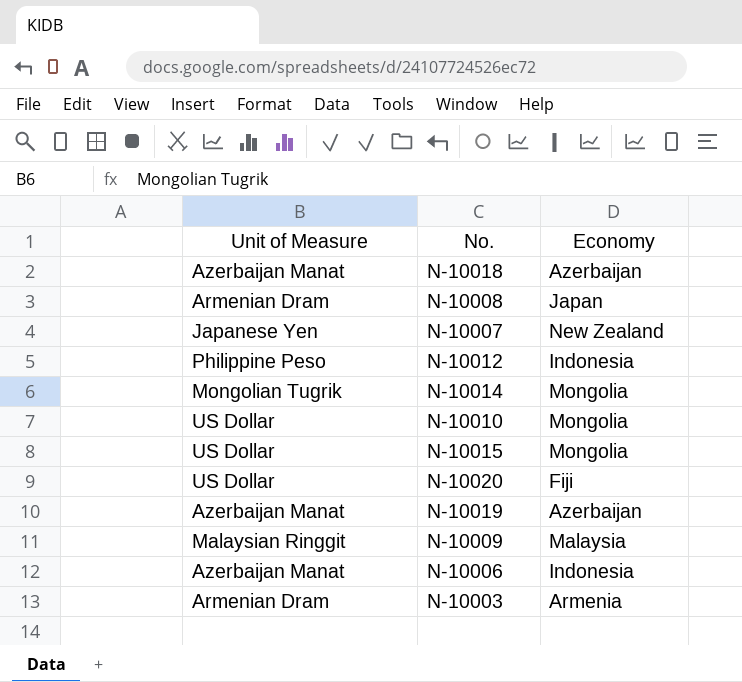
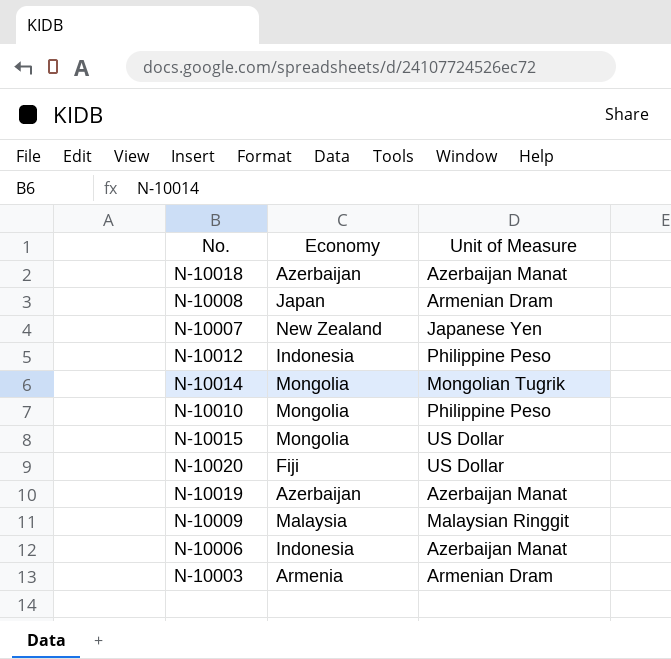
column Unit of Measure | position: 1 -> 3
N-10010 | Unit of Measure: US Dollar -> Philippine Peso

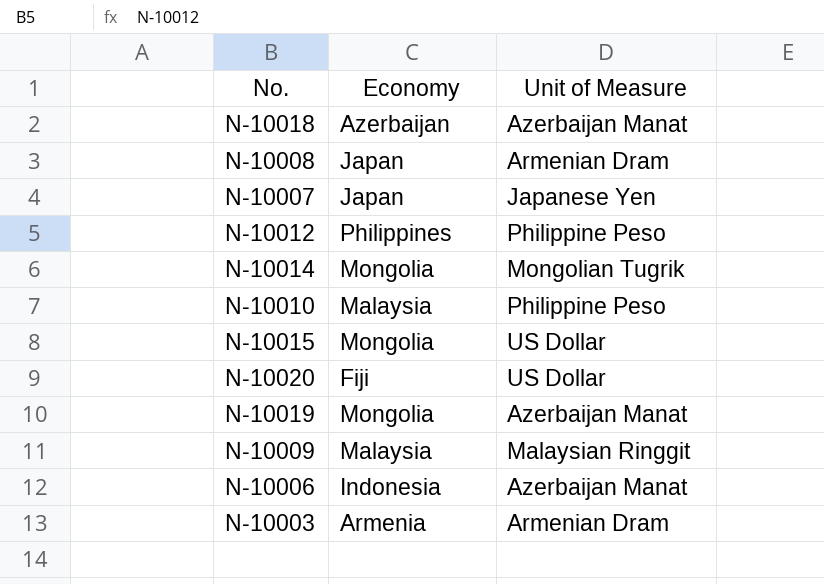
N-10007 | Economy: New Zealand -> Japan
N-10012 | Economy: Indonesia -> Philippines
N-10010 | Economy: Mongolia -> Malaysia
N-10019 | Economy: Azerbaijan -> Mongolia

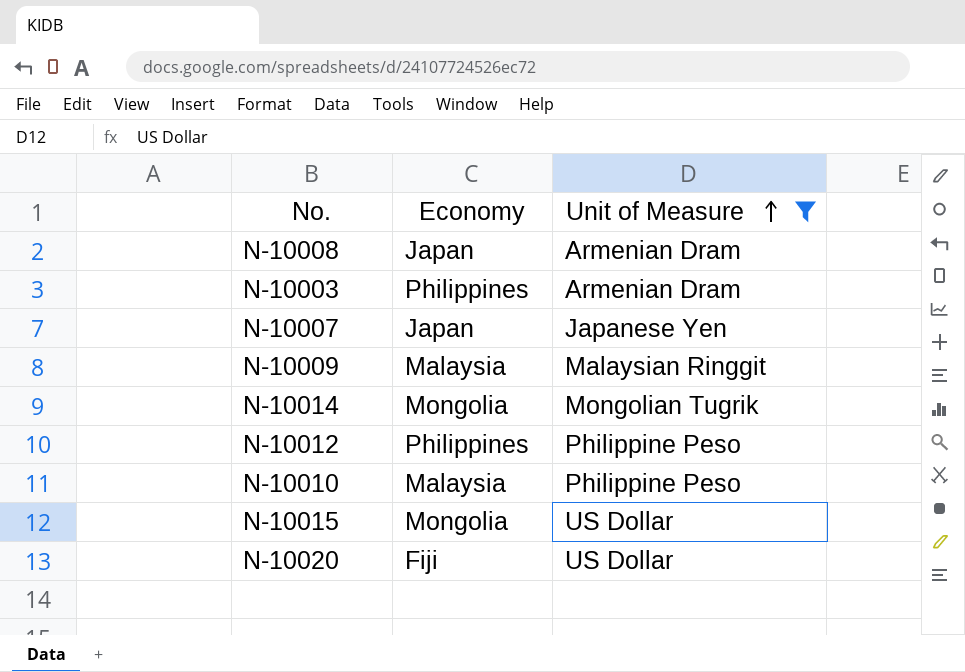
filter: none -> Unit of Measure != Azerbaijan Manat
row order: none -> Unit of Measure ascending
N-10003 | Economy: Armenia -> Philippines

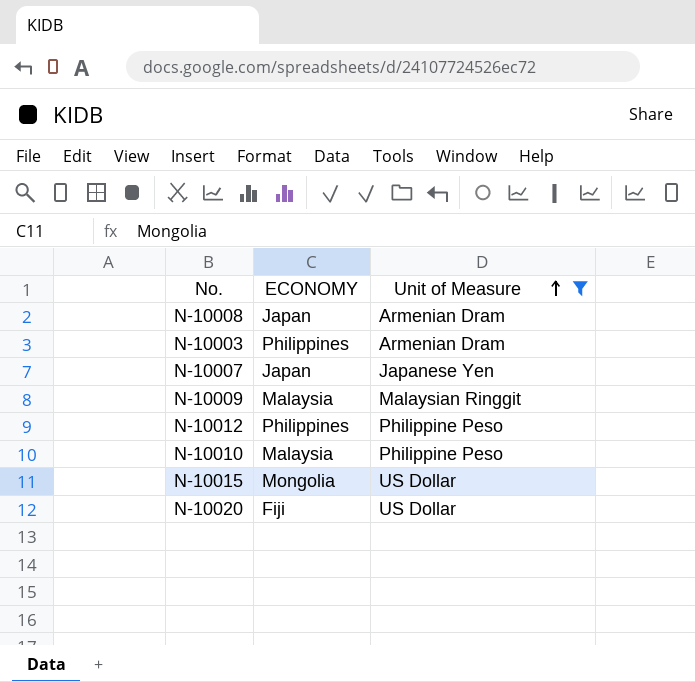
column name: Economy -> ECONOMY
row N-10014: Mongolia | Mongolian Tugrik -> none

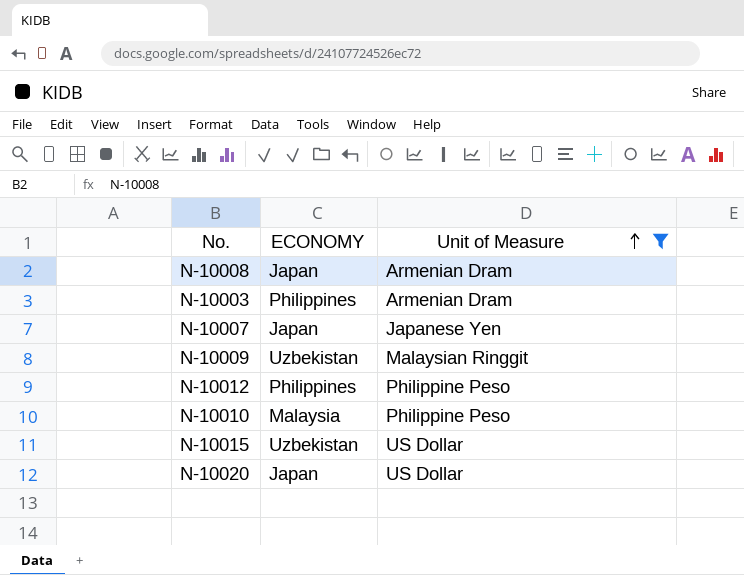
N-10009 | ECONOMY: Malaysia -> Uzbekistan
N-10015 | ECONOMY: Mongolia -> Uzbekistan
N-10020 | ECONOMY: Fiji -> Japan

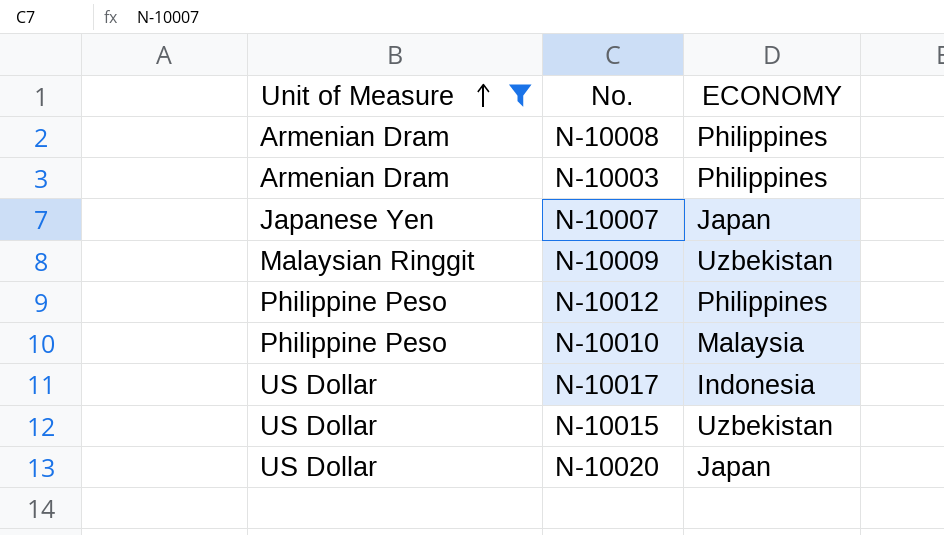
column Unit of Measure | position: 3 -> 1
N-10008 | ECONOMY: Japan -> Philippines
row N-10017: none -> US Dollar | Indonesia

